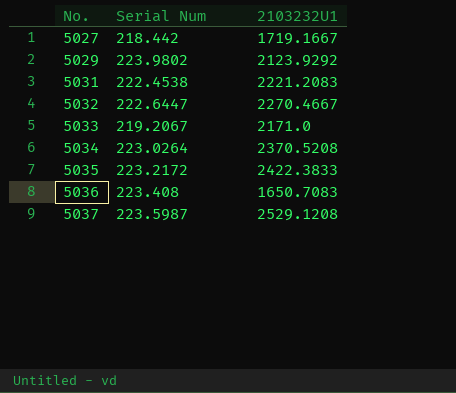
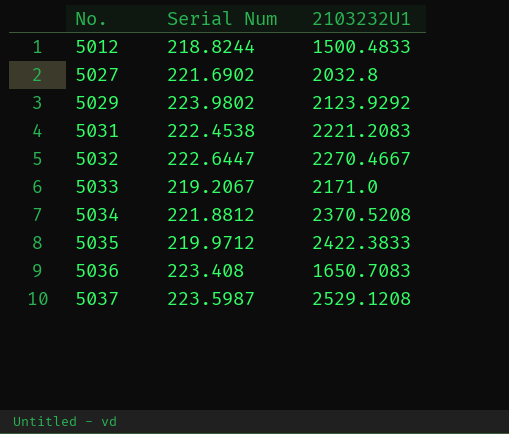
row 5012: none -> 218.8244 | 1500.4833
5027 | Serial Num: 218.442 -> 221.6902
5027 | 2103232U1: 1719.1667 -> 2032.8
5034 | Serial Num: 223.0264 -> 221.8812
5035 | Serial Num: 223.2172 -> 219.9712

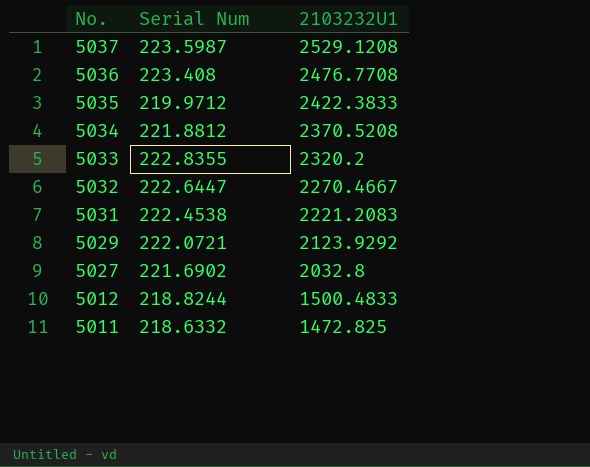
row order: No. ascending -> No. descending
5036 | 2103232U1: 1650.7083 -> 2476.7708
5033 | Serial Num: 219.2067 -> 222.8355
5033 | 2103232U1: 2171.0 -> 2320.2
5029 | Serial Num: 223.9802 -> 222.0721
row 5011: none -> 218.6332 | 1472.825

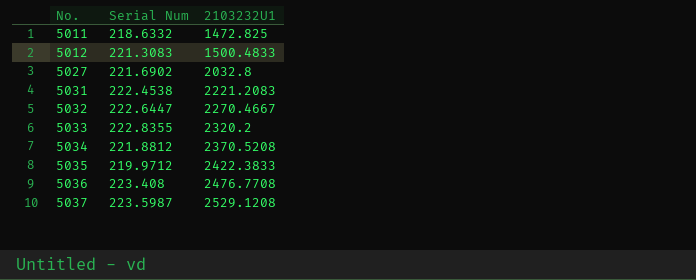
row order: No. descending -> No. ascending
row 5029: 222.0721 | 2123.9292 -> none
5012 | Serial Num: 218.8244 -> 221.3083

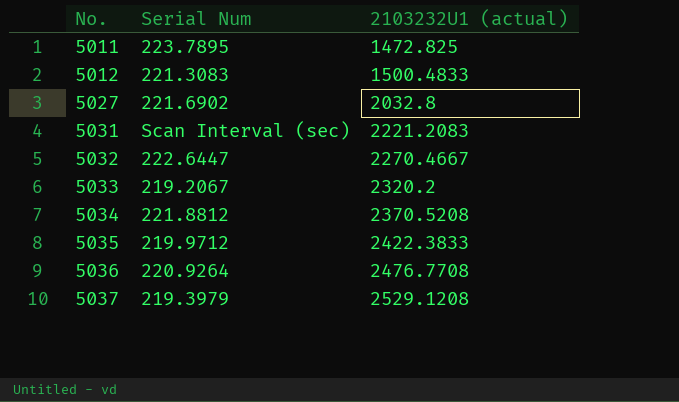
column name: 2103232U1 -> 2103232U1 (actual)
5011 | Serial Num: 218.6332 -> 223.7895
5031 | Serial Num: 222.4538 -> Scan Interval (sec)
5033 | Serial Num: 222.8355 -> 219.2067
5036 | Serial Num: 223.408 -> 220.9264
5037 | Serial Num: 223.5987 -> 219.3979

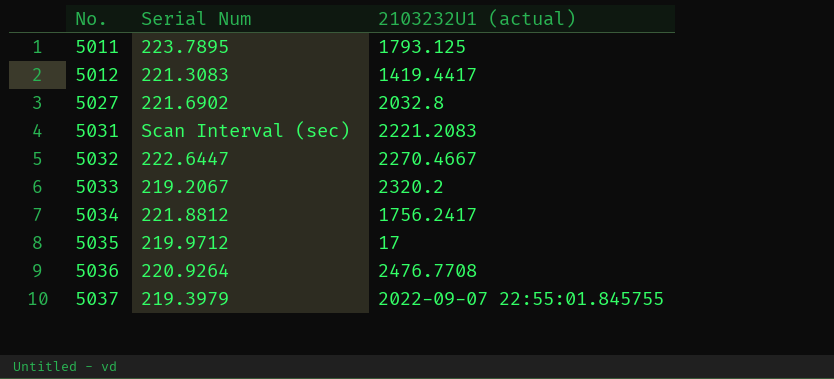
5011 | 2103232U1 (actual): 1472.825 -> 1793.125
5012 | 2103232U1 (actual): 1500.4833 -> 1419.4417
5034 | 2103232U1 (actual): 2370.5208 -> 1756.2417
5035 | 2103232U1 (actual): 2422.3833 -> 17
5037 | 2103232U1 (actual): 2529.1208 -> 2022-09-07 22:55:01.845755

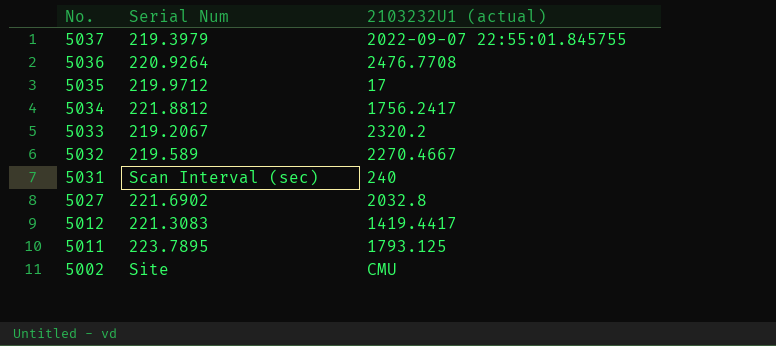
row order: No. ascending -> No. descending
5032 | Serial Num: 222.6447 -> 219.589
5031 | 2103232U1 (actual): 2221.2083 -> 240
row 5002: none -> Site | CMU

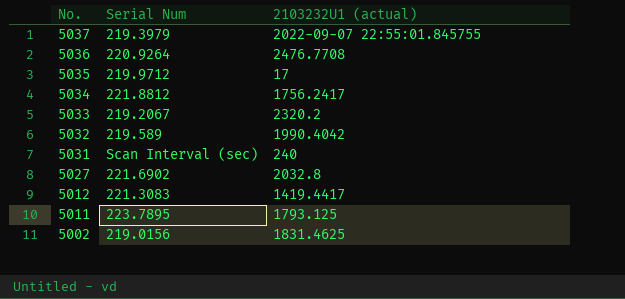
5032 | 2103232U1 (actual): 2270.4667 -> 1990.4042
5002 | Serial Num: Site -> 219.0156
5002 | 2103232U1 (actual): CMU -> 1831.4625

